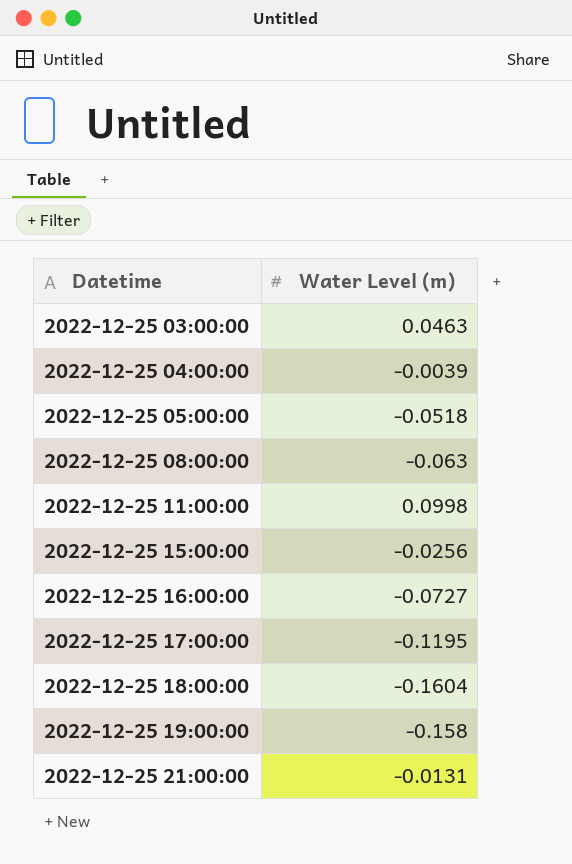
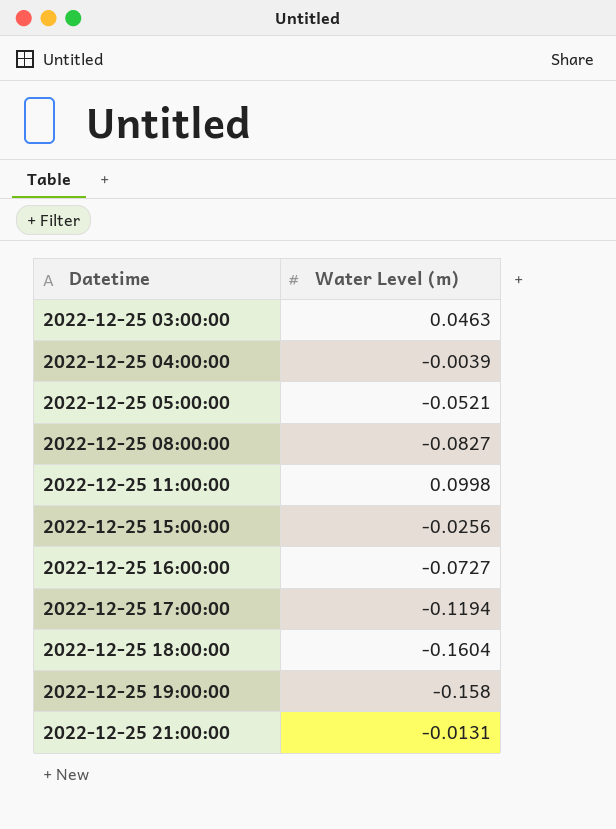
2022-12-25 05:00:00 | Water Level (m): -0.0518 -> -0.0521
2022-12-25 08:00:00 | Water Level (m): -0.063 -> -0.0827
2022-12-25 17:00:00 | Water Level (m): -0.1195 -> -0.1194

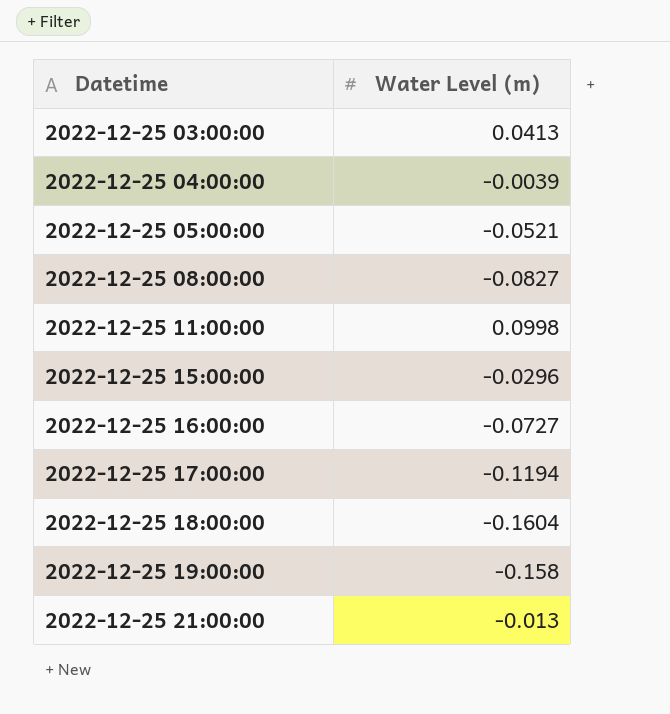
2022-12-25 03:00:00 | Water Level (m): 0.0463 -> 0.0413
2022-12-25 15:00:00 | Water Level (m): -0.0256 -> -0.0296
2022-12-25 21:00:00 | Water Level (m): -0.0131 -> -0.013

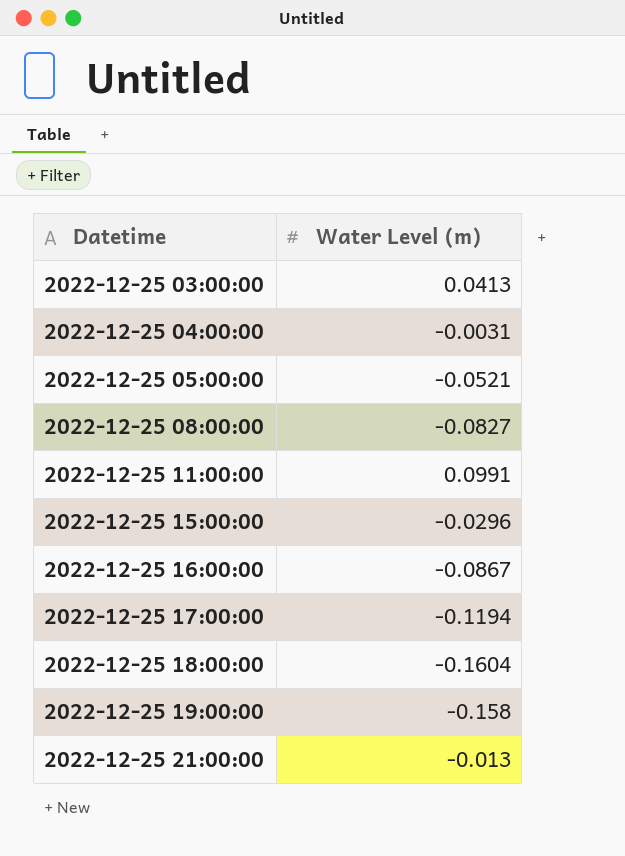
2022-12-25 04:00:00 | Water Level (m): -0.0039 -> -0.0031
2022-12-25 11:00:00 | Water Level (m): 0.0998 -> 0.0991
2022-12-25 16:00:00 | Water Level (m): -0.0727 -> -0.0867

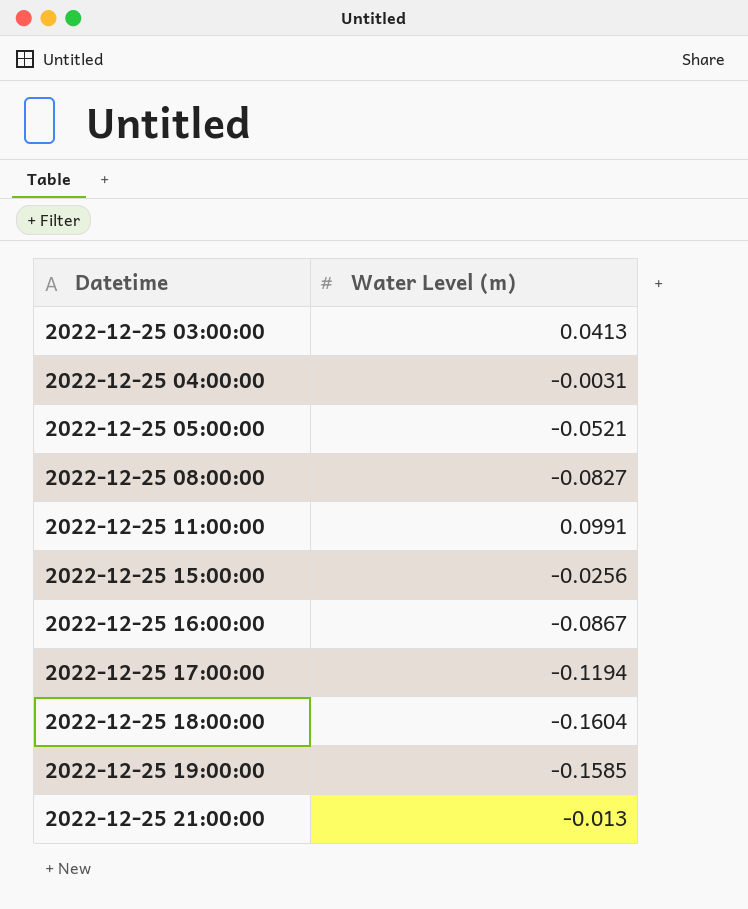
2022-12-25 15:00:00 | Water Level (m): -0.0296 -> -0.0256
2022-12-25 19:00:00 | Water Level (m): -0.158 -> -0.1585

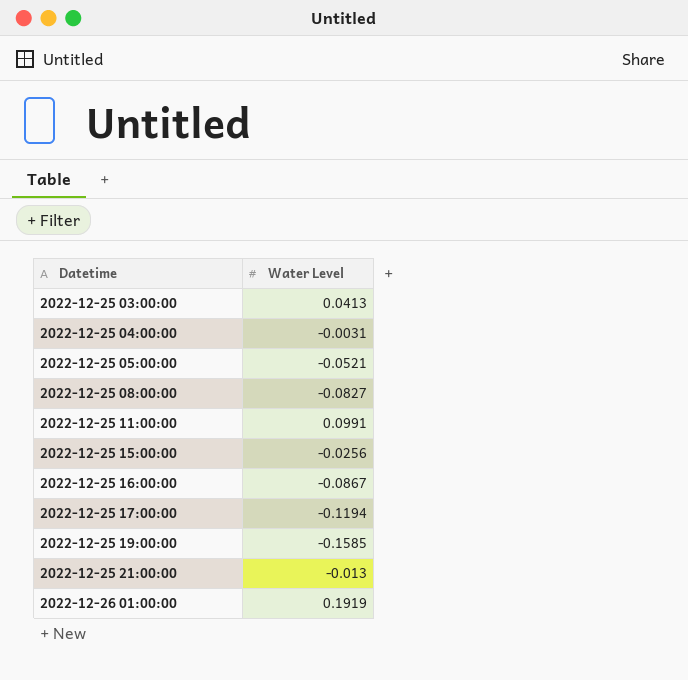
column name: Water Level (m) -> Water Level
row 2022-12-25 18:00:00: -0.1604 -> none
row 2022-12-26 01:00:00: none -> 0.1919

